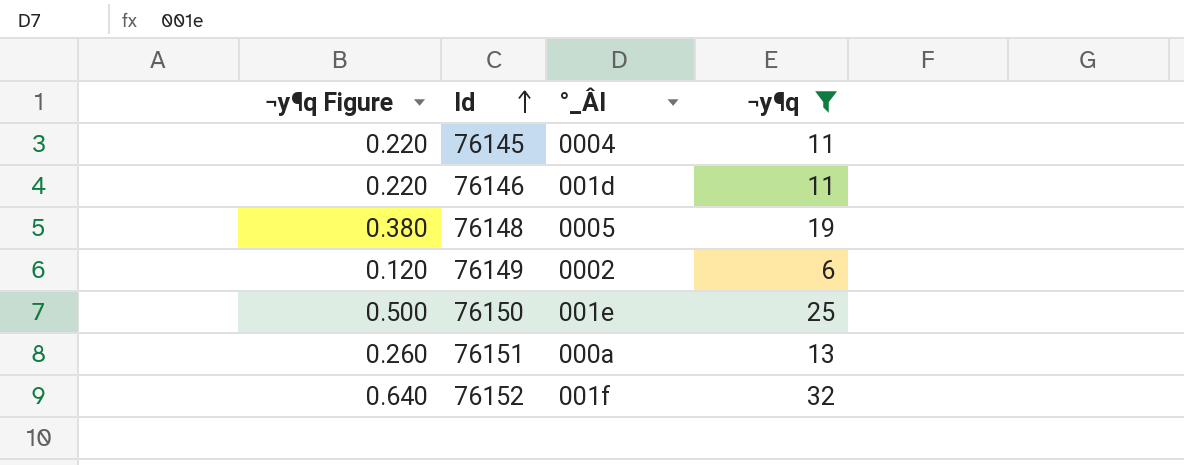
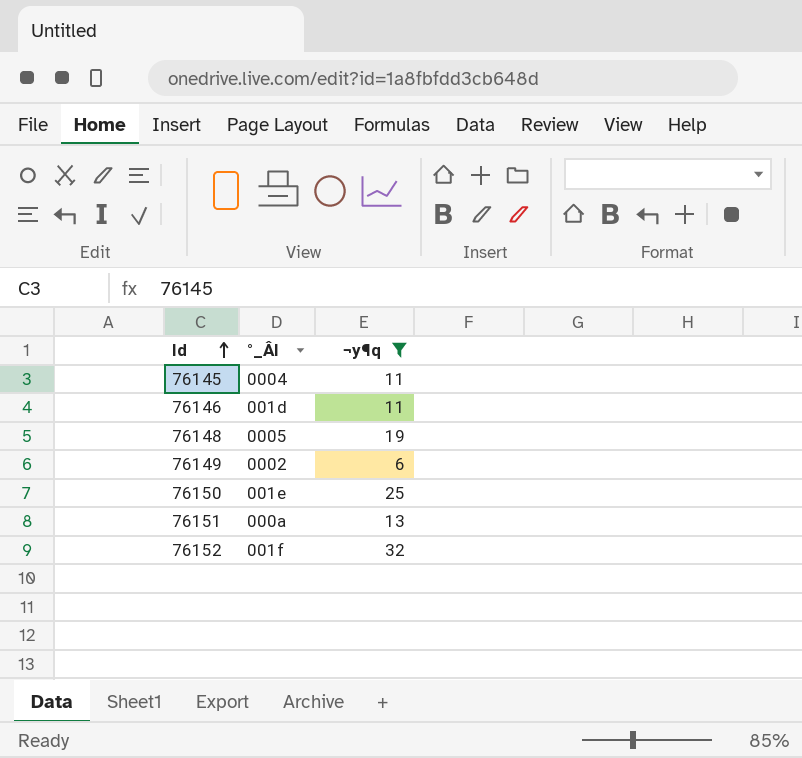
column ¬y¶q Figure | formula: [¬y¶q] * 0.02 -> none

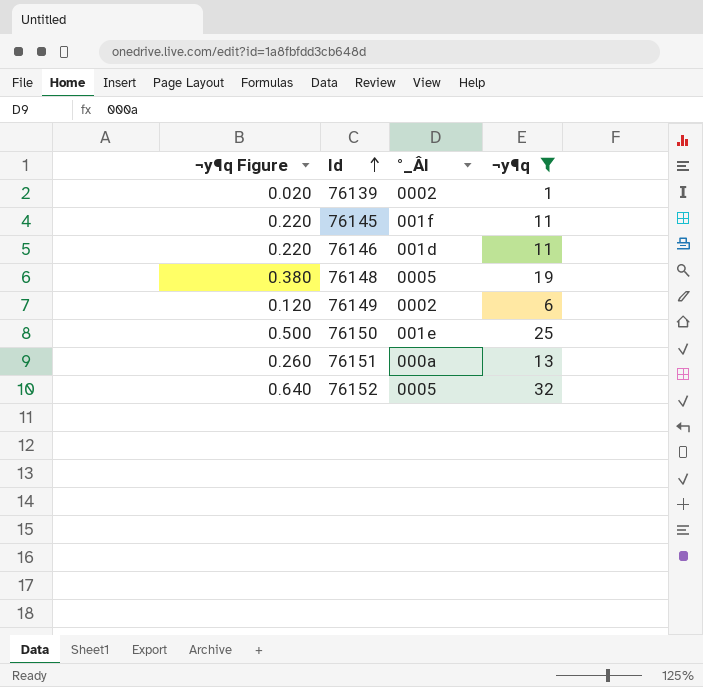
column ¬y¶q Figure | formula: none -> [¬y¶q] * 0.02
row 76139: none -> 0.020 | 0002 | 1
76145 | °_ÂI: 0004 -> 001f
76152 | °_ÂI: 001f -> 0005

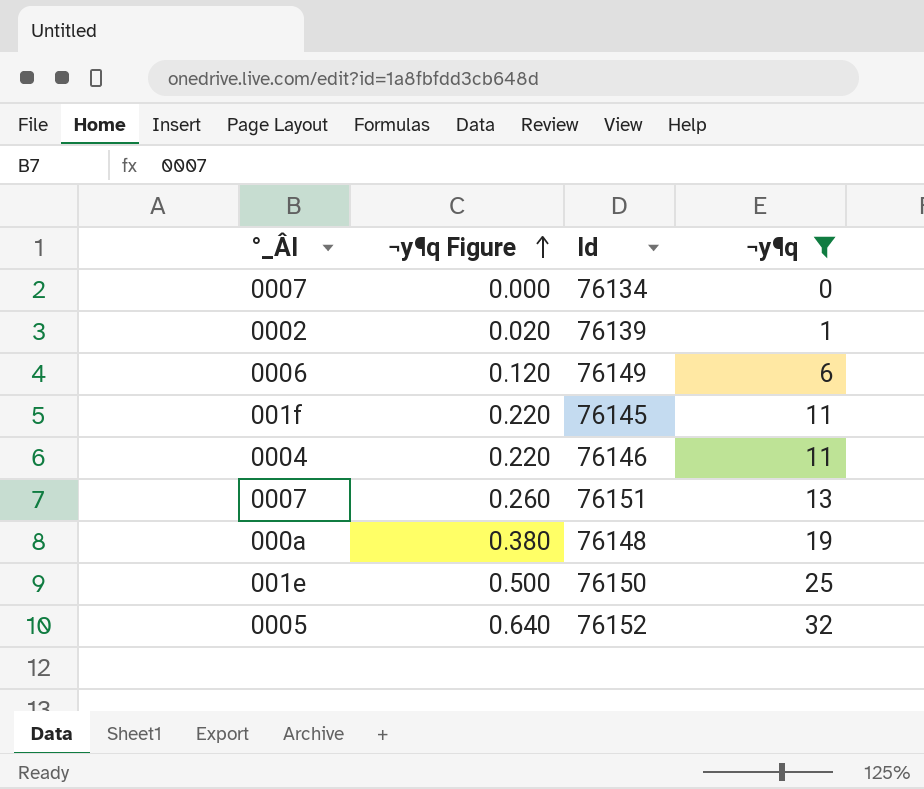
row order: Id ascending -> ¬y¶q Figure ascending
column °_ÂI | position: 3 -> 1
row 76134: none -> 0007 | 0.000 | 0
76149 | °_ÂI: 0002 -> 0006
76146 | °_ÂI: 001d -> 0004
76151 | °_ÂI: 000a -> 0007
76148 | °_ÂI: 0005 -> 000a

